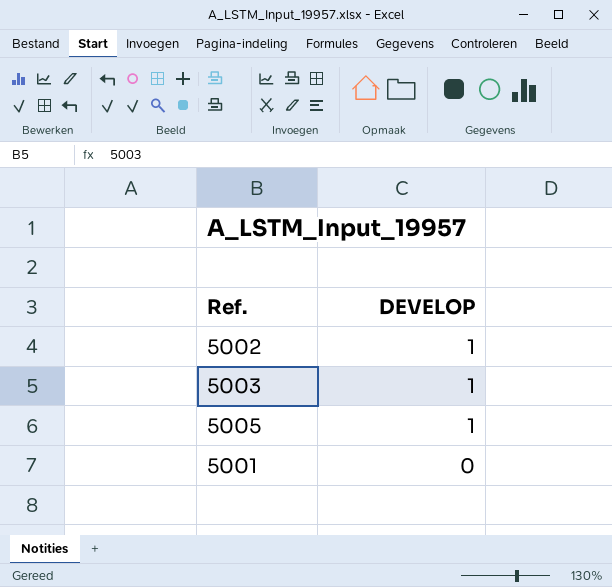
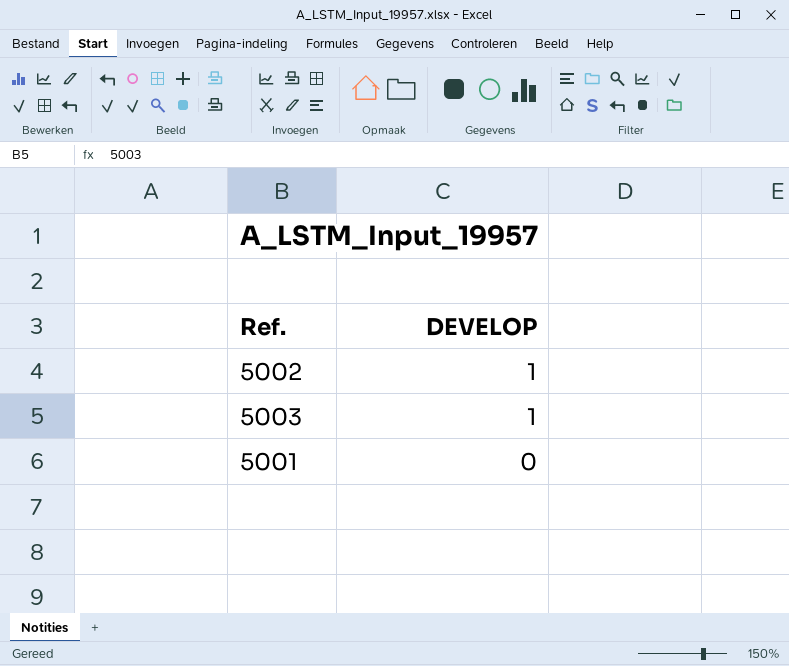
row 5005: 1 -> none

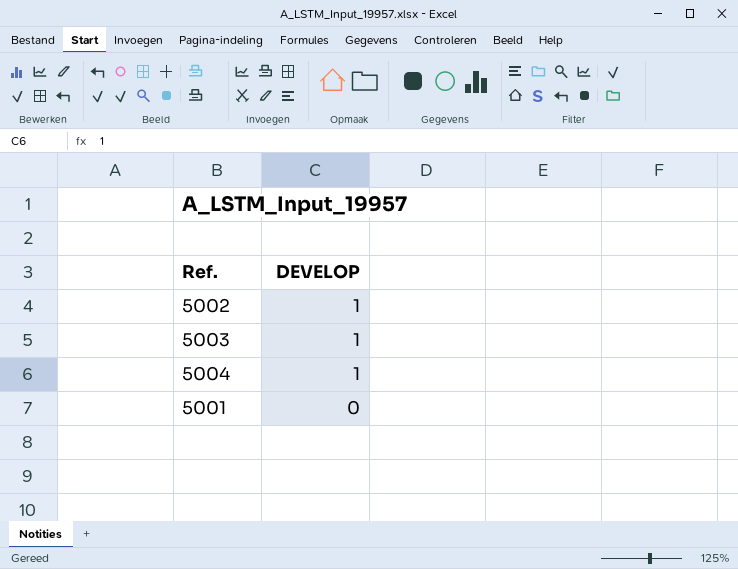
row 5004: none -> 1

